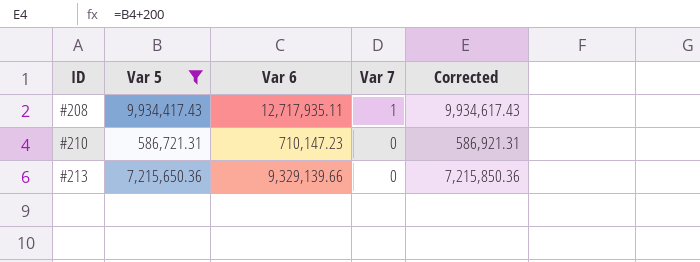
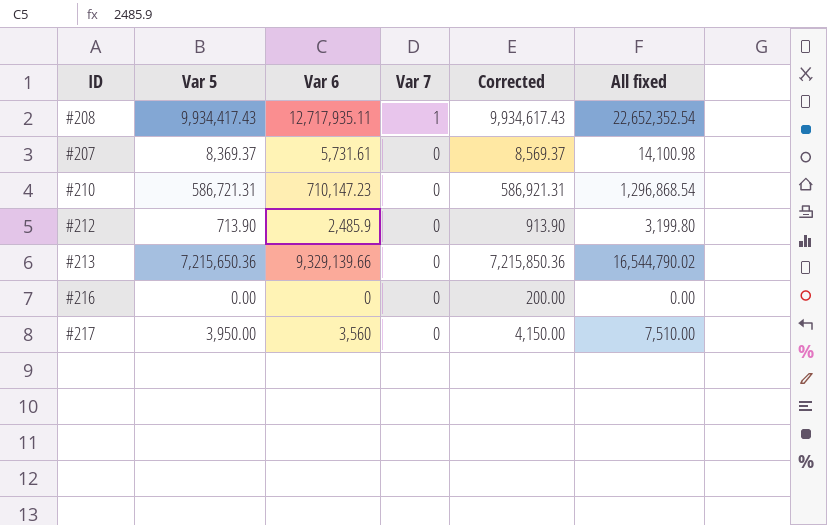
filter: Var 5 >= 586,721.31 -> none
column All fixed | formula: none -> [Var 5] + [Var 6]

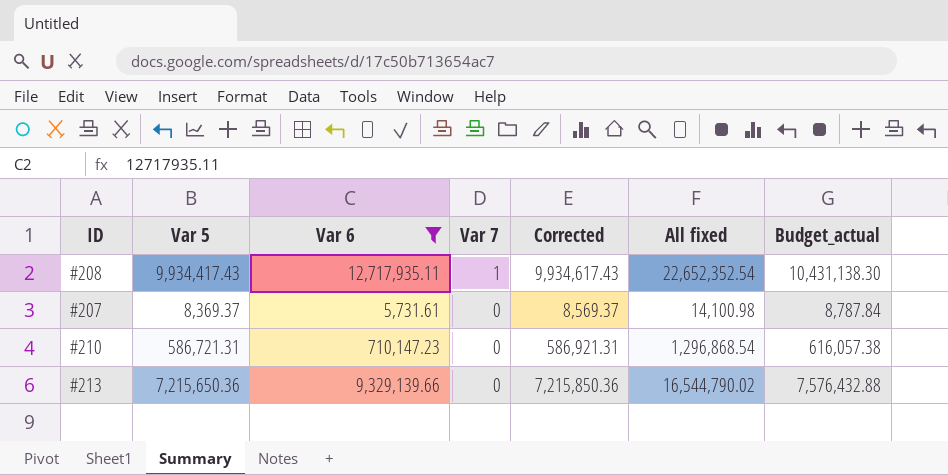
filter: none -> Var 6 >= 5,731.61
column Budget_actual | formula: none -> [Var 5] * 1.05

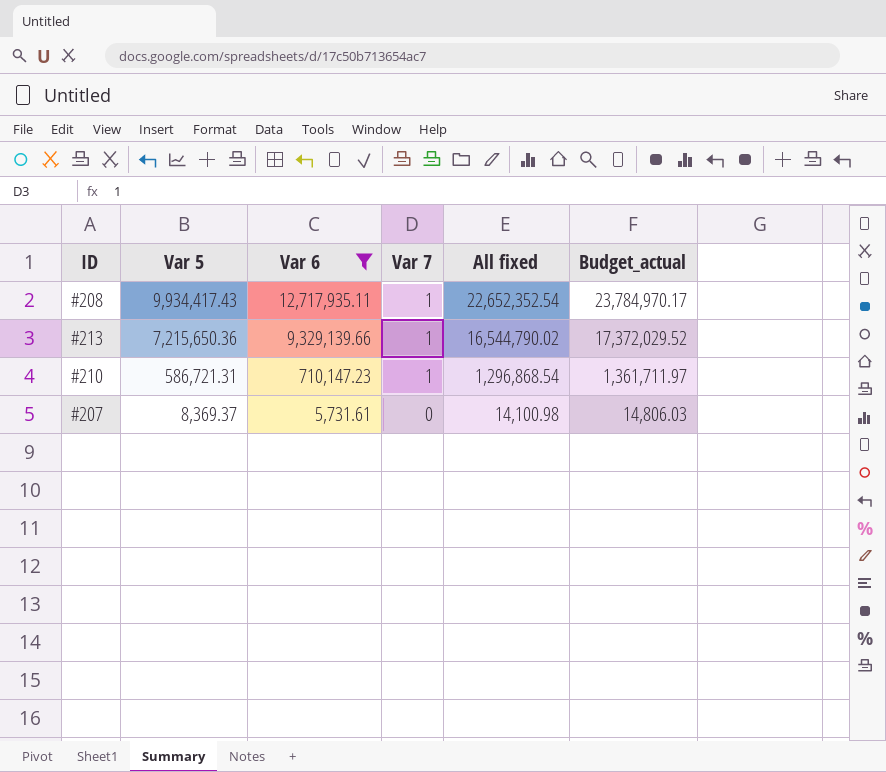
row order: Var 7 descending -> Var 5 descending
column Corrected | formula: [Var 5] + 200 -> none
column Budget_actual | formula: [Var 5] * 1.05 -> [All fixed] * 1.05
#213 | Var 7: 0 -> 1
#210 | Var 7: 0 -> 1

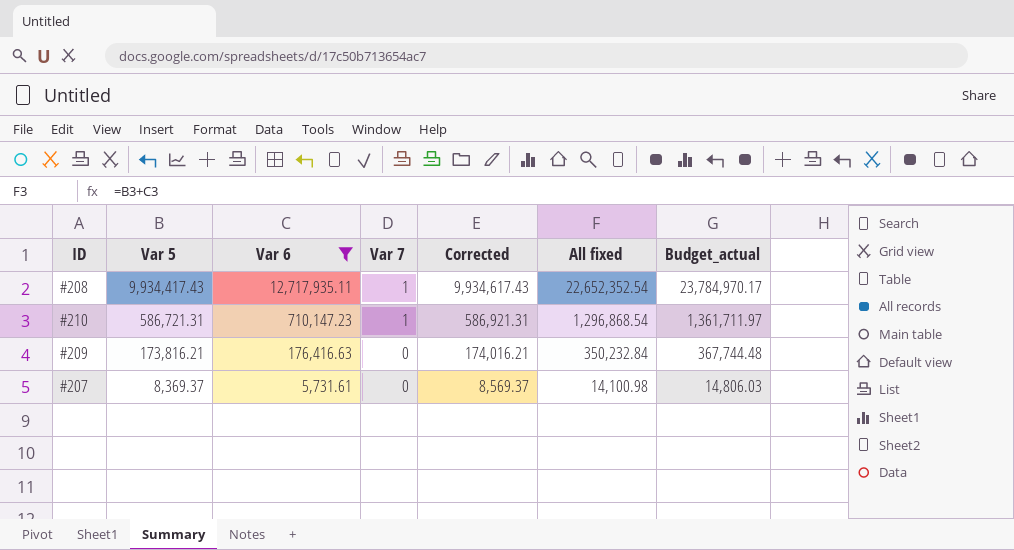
column Corrected | formula: none -> [Var 5] + 200
row #213: 7,215,650.36 | 9,329,139.66 | 1 | 16,544,790.02 | 17,372,029.52 -> none
row #209: none -> 173,816.21 | 176,416.63 | 0 | 174,016.21 | 350,232.84 | 367,744.48

